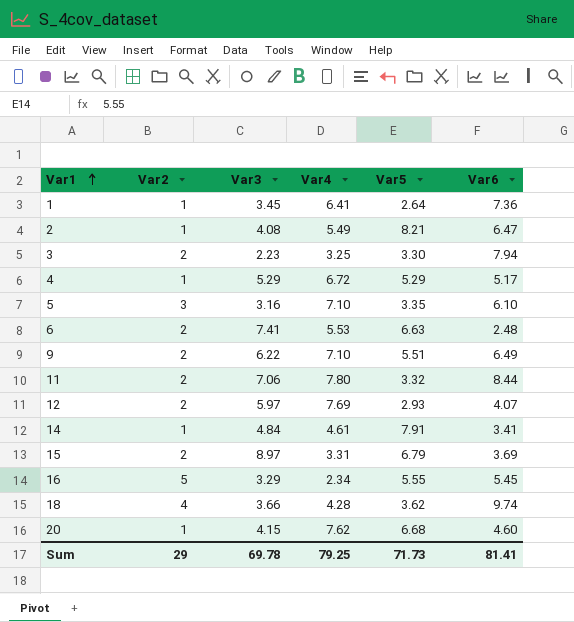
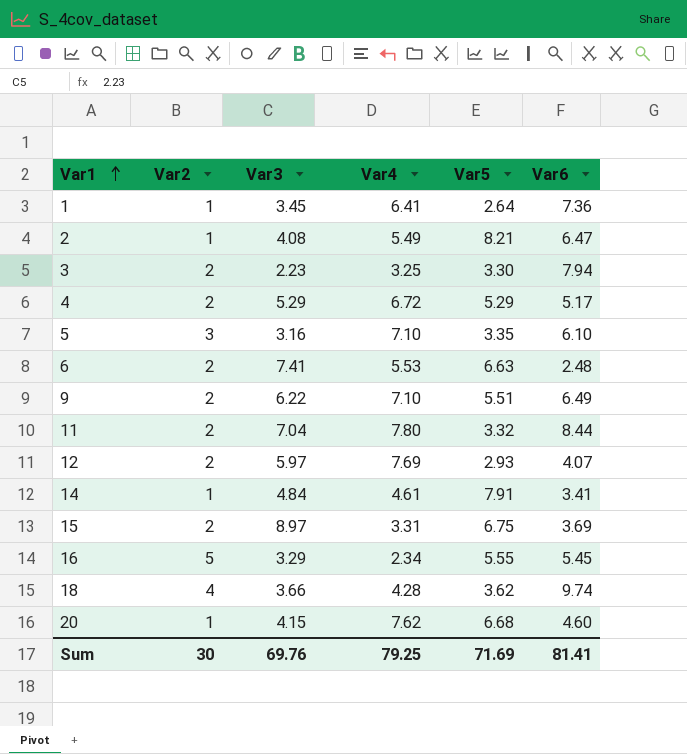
4 | Var2: 1 -> 2
11 | Var3: 7.06 -> 7.04
15 | Var5: 6.79 -> 6.75
Sum | Var2: 29 -> 30
Sum | Var3: 69.78 -> 69.76
Sum | Var5: 71.73 -> 71.69

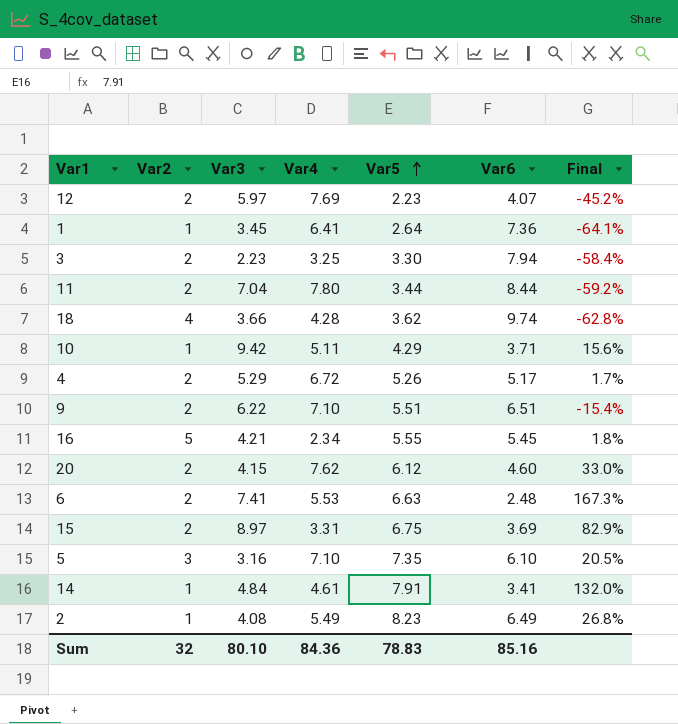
row order: Var1 ascending -> Var5 ascending
column Final | formula: none -> ([Var5] - [Var6]) / [Var6]
12 | Var5: 2.93 -> 2.23
11 | Var5: 3.32 -> 3.44
row 10: none -> 1 | 9.42 | 5.11 | 4.29 | 3.71 | 15.6%
4 | Var5: 5.29 -> 5.26
9 | Var6: 6.49 -> 6.51
16 | Var3: 3.29 -> 4.21
20 | Var2: 1 -> 2
20 | Var5: 6.68 -> 6.12
5 | Var5: 3.35 -> 7.35
2 | Var5: 8.21 -> 8.23
2 | Var6: 6.47 -> 6.49
Sum | Var2: 30 -> 32
Sum | Var3: 69.76 -> 80.10
Sum | Var4: 79.25 -> 84.36
Sum | Var5: 71.69 -> 78.83
Sum | Var6: 81.41 -> 85.16

